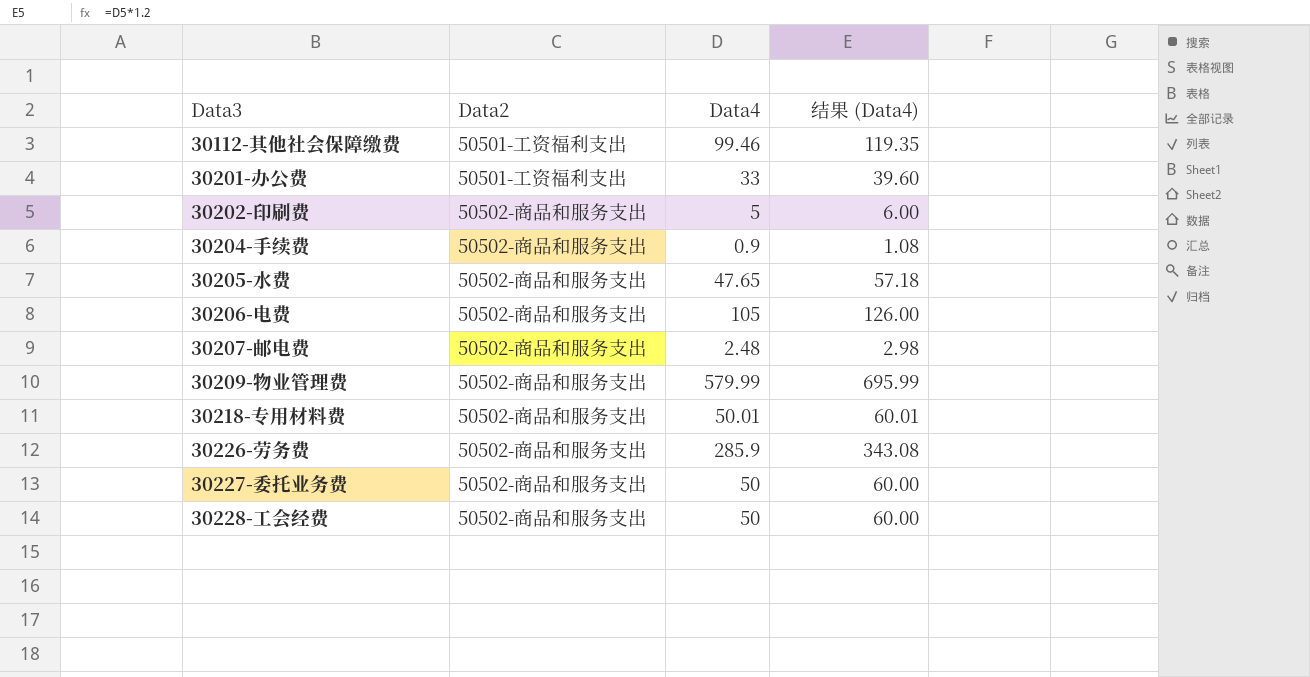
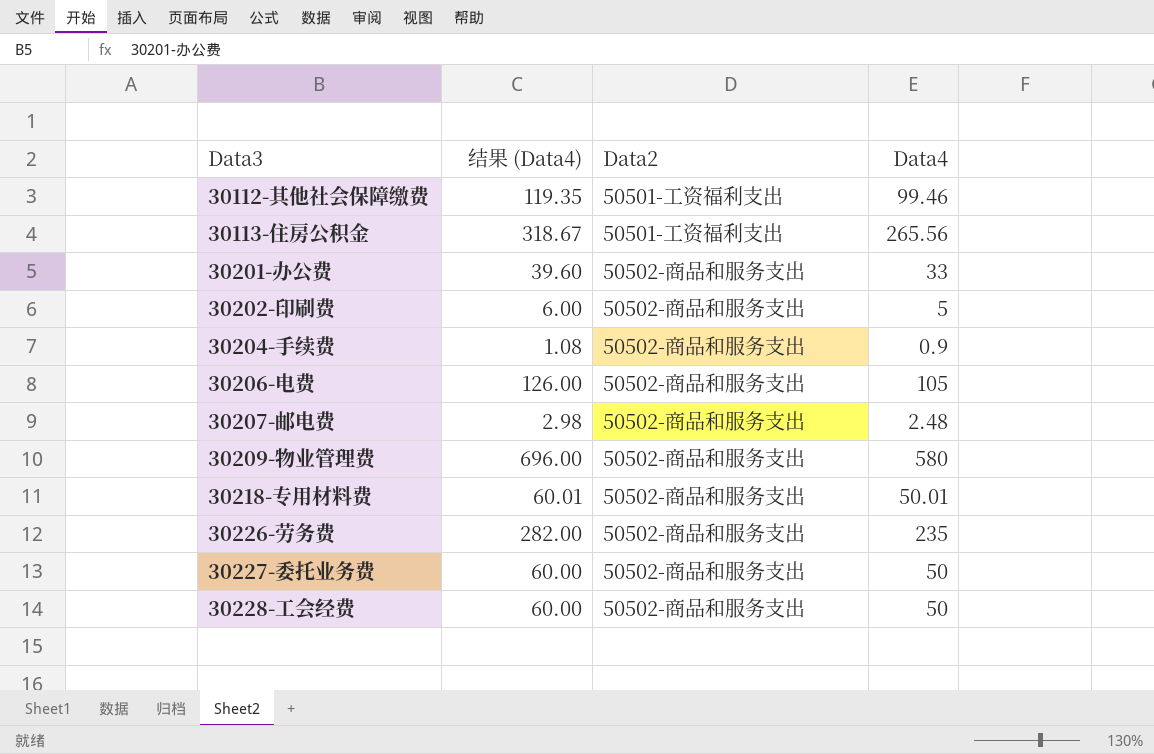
column 结果 (Data4) | position: 4 -> 2
row 30205-水费: 50502-商品和服务支出 | 47.65 | 57.18 -> none
row 30113-住房公积金: none -> 318.67 | 50501-工资福利支出 | 265.56
30201-办公费 | Data2: 50501-工资福利支出 -> 50502-商品和服务支出
30209-物业管理费 | 结果 (Data4): 695.99 -> 696.00
30209-物业管理费 | Data4: 579.99 -> 580
30226-劳务费 | 结果 (Data4): 343.08 -> 282.00
30226-劳务费 | Data4: 285.9 -> 235

